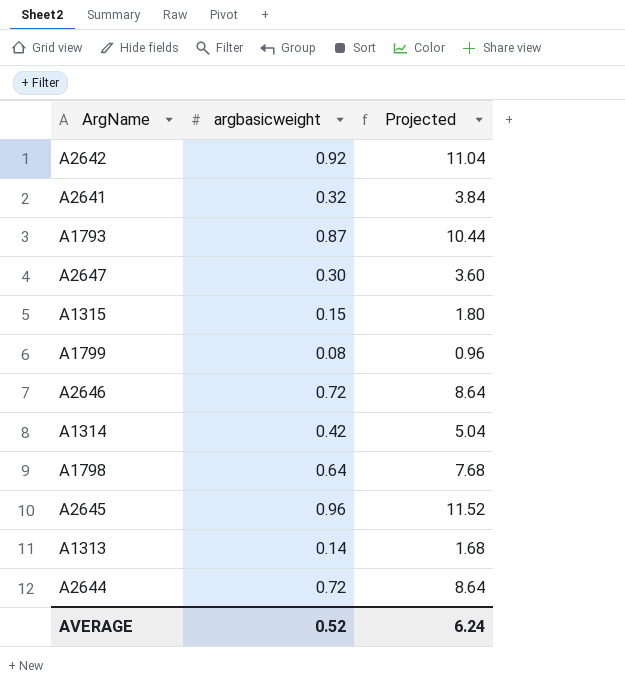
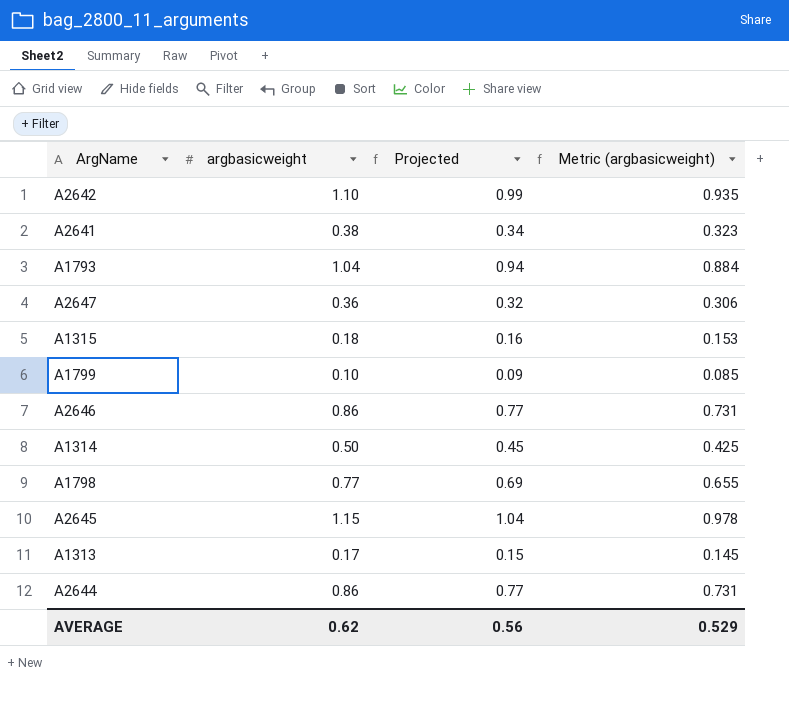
column Projected | formula: [argbasicweight] * 12 -> [argbasicweight] * 0.9
column Metric (argbasicweight) | formula: none -> [argbasicweight] * 0.85
A2642 | argbasicweight: 0.92 -> 1.10
A2641 | argbasicweight: 0.32 -> 0.38
A1793 | argbasicweight: 0.87 -> 1.04
A2647 | argbasicweight: 0.30 -> 0.36
A1315 | argbasicweight: 0.15 -> 0.18
A1799 | argbasicweight: 0.08 -> 0.10
A2646 | argbasicweight: 0.72 -> 0.86
A1314 | argbasicweight: 0.42 -> 0.50
A1798 | argbasicweight: 0.64 -> 0.77
A2645 | argbasicweight: 0.96 -> 1.15
A1313 | argbasicweight: 0.14 -> 0.17
A2644 | argbasicweight: 0.72 -> 0.86
AVERAGE | argbasicweight: 0.52 -> 0.62
AVERAGE | Projected: 6.24 -> 0.56

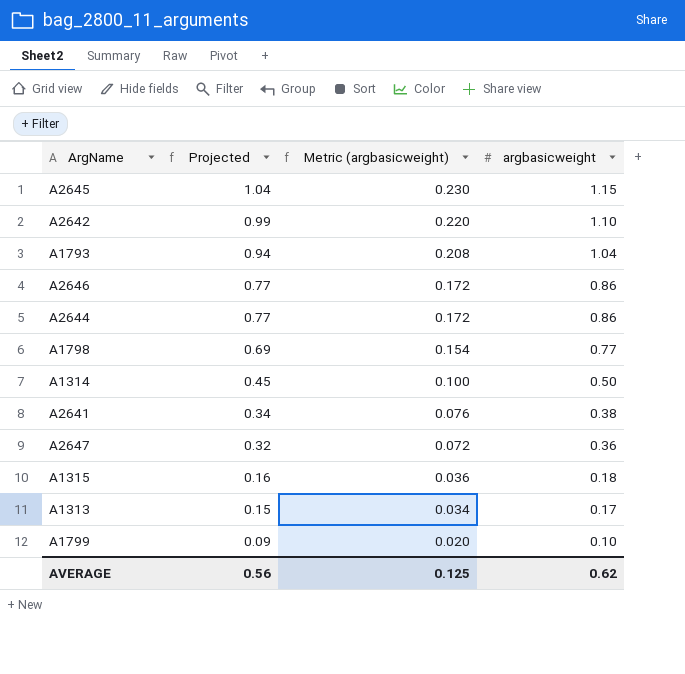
row order: none -> Projected descending
column Metric (argbasicweight) | formula: [argbasicweight] * 0.85 -> [argbasicweight] * 0.2
column argbasicweight | position: 2 -> 4
AVERAGE | Metric (argbasicweight): 0.529 -> 0.125

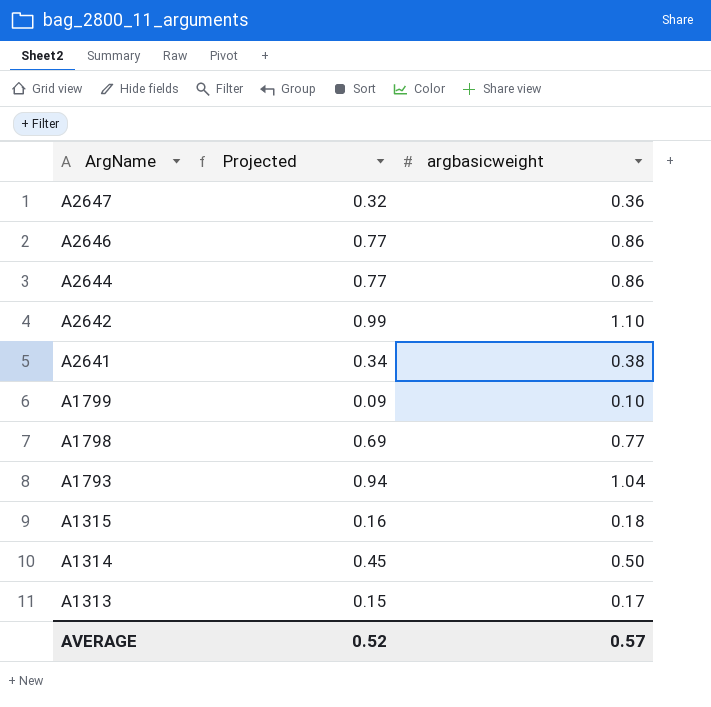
row order: Projected descending -> ArgName descending
column Metric (argbasicweight) | formula: [argbasicweight] * 0.2 -> none
row A2645: 1.04 | 0.230 | 1.15 -> none
AVERAGE | Projected: 0.56 -> 0.52
AVERAGE | argbasicweight: 0.62 -> 0.57

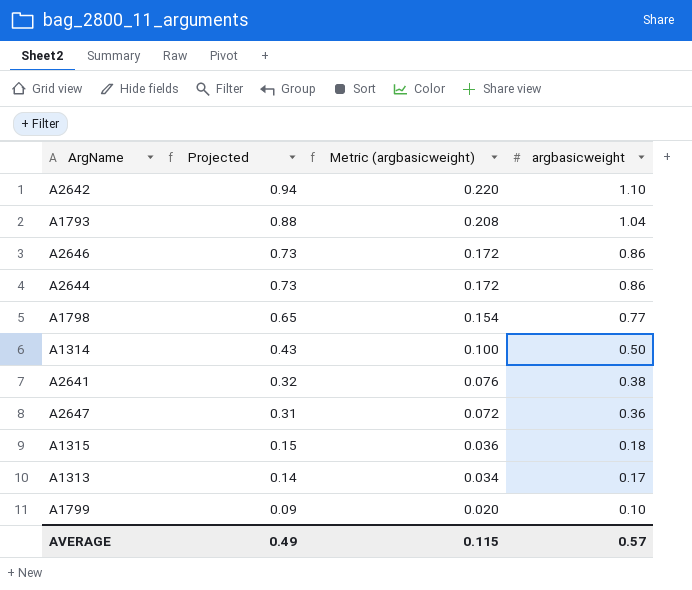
row order: ArgName descending -> Projected descending
column Projected | formula: [argbasicweight] * 0.9 -> [argbasicweight] * 0.85
column Metric (argbasicweight) | formula: none -> [argbasicweight] * 0.2
AVERAGE | Projected: 0.52 -> 0.49

